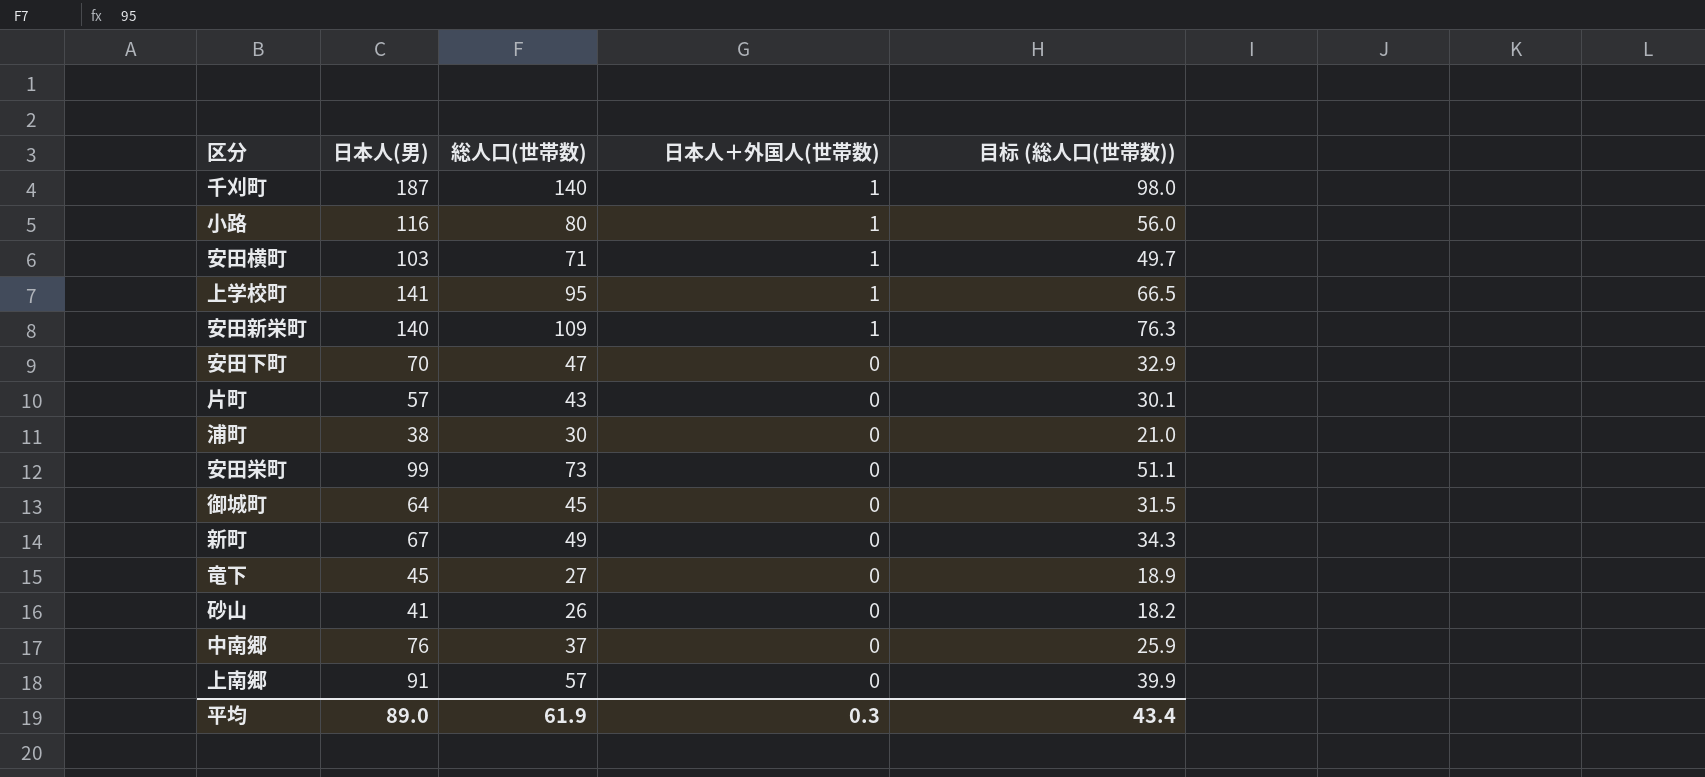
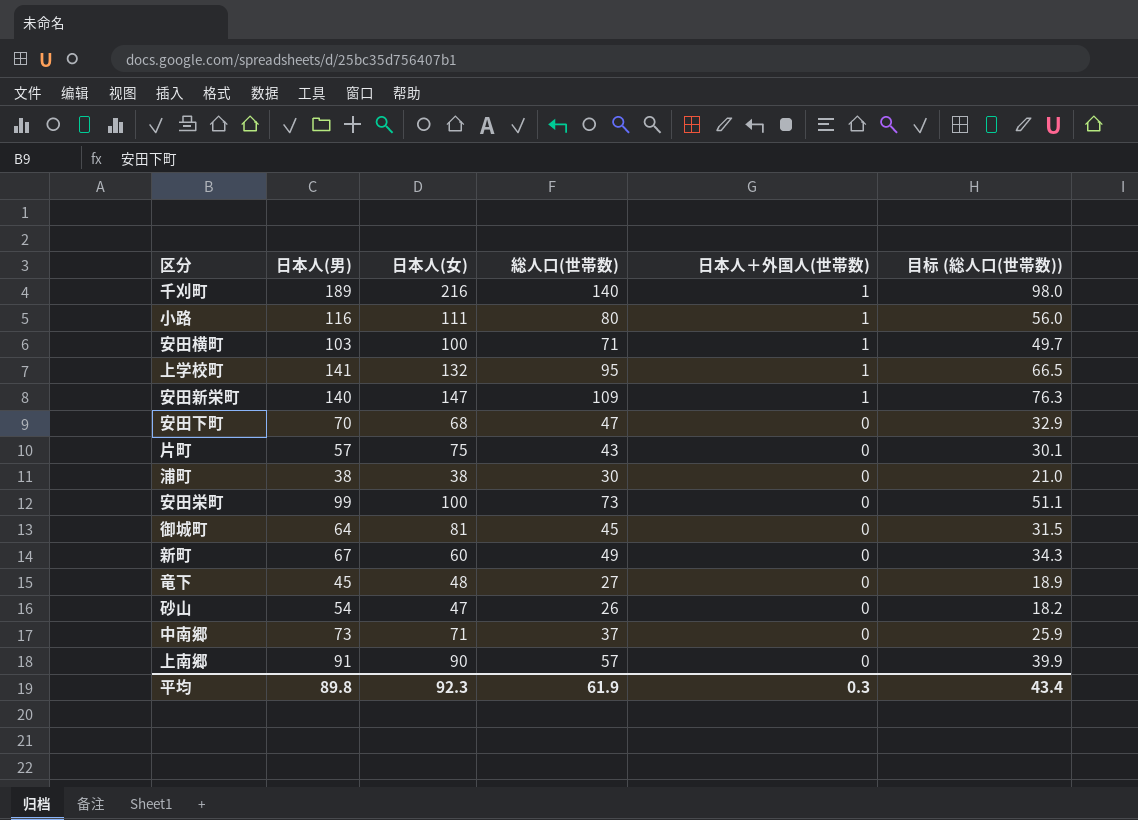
column 日本人(女) | position: none -> 3
千刈町 | 日本人(男): 187 -> 189
砂山 | 日本人(男): 41 -> 54
中南郷 | 日本人(男): 76 -> 73
平均 | 日本人(男): 89.0 -> 89.8

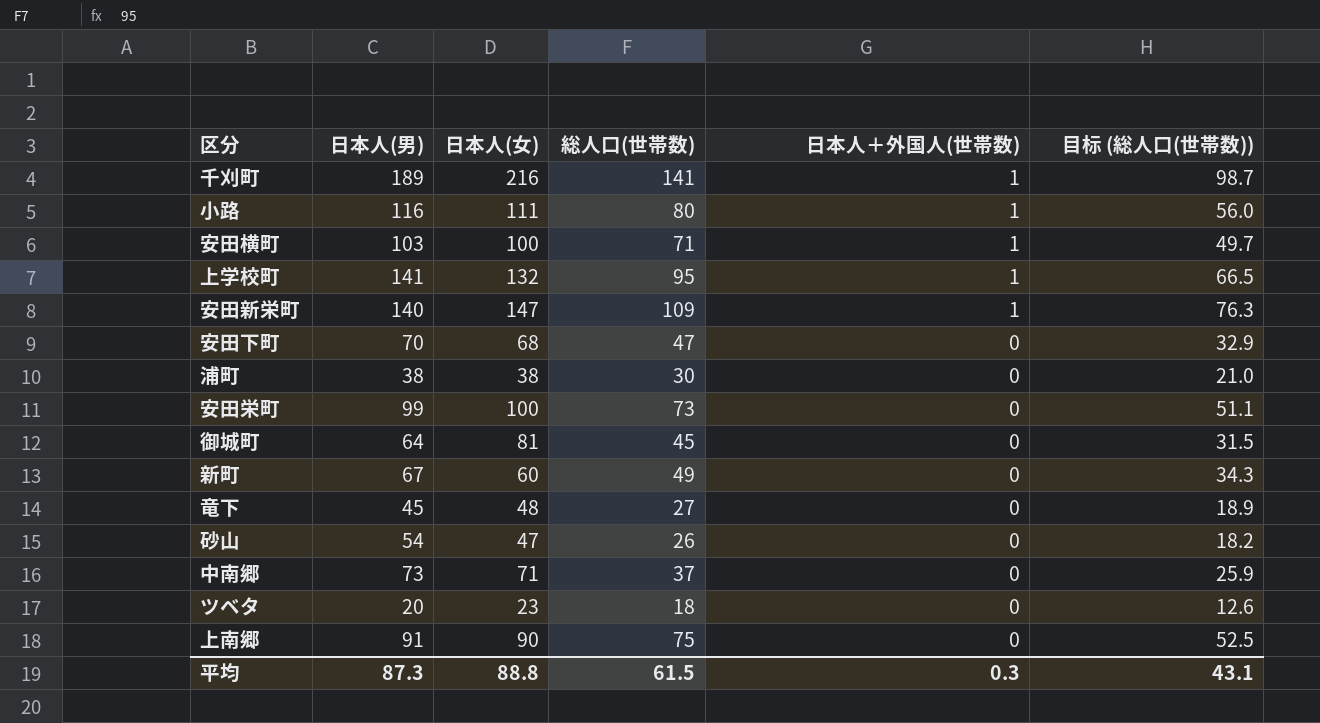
row 片町: 57 | 75 | 43 | 0 | 30.1 -> none
千刈町 | 総人口(世帯数): 140 -> 141
千刈町 | 目标 (総人口(世帯数)): 98.0 -> 98.7
row ツベタ: none -> 20 | 23 | 18 | 0 | 12.6
上南郷 | 総人口(世帯数): 57 -> 75
上南郷 | 目标 (総人口(世帯数)): 39.9 -> 52.5
平均 | 日本人(男): 89.8 -> 87.3
平均 | 日本人(女): 92.3 -> 88.8
平均 | 総人口(世帯数): 61.9 -> 61.5
平均 | 目标 (総人口(世帯数)): 43.4 -> 43.1

